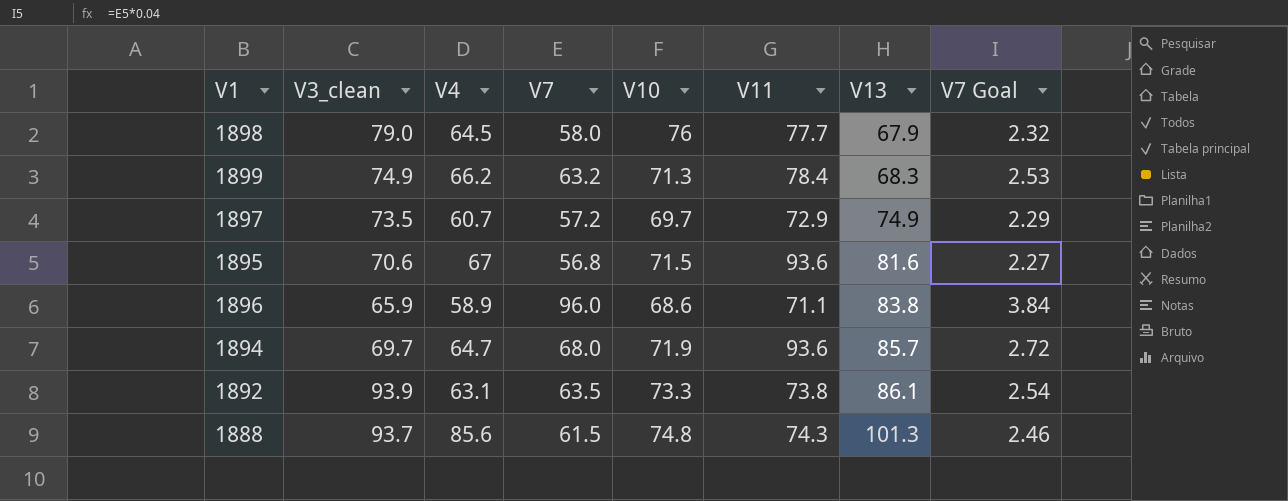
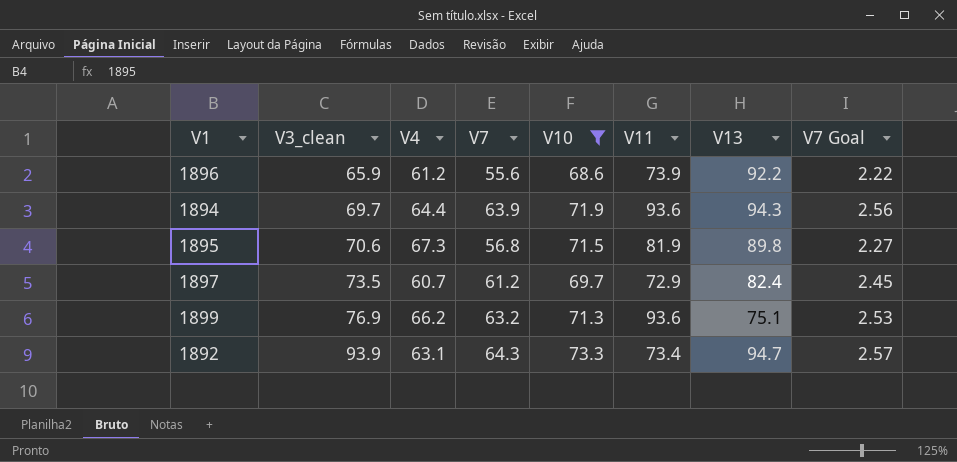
filter: none -> V10 <= 73.3
row order: V13 ascending -> V3_clean ascending
1896 | V4: 58.9 -> 61.2
1896 | V7: 96.0 -> 55.6
1896 | V11: 71.1 -> 73.9
1896 | V13: 83.8 -> 92.2
1896 | V7 Goal: 3.84 -> 2.22
1894 | V4: 64.7 -> 64.4
1894 | V7: 68.0 -> 63.9
1894 | V13: 85.7 -> 94.3
1894 | V7 Goal: 2.72 -> 2.56
1895 | V4: 67 -> 67.3
1895 | V11: 93.6 -> 81.9
1895 | V13: 81.6 -> 89.8
1897 | V7: 57.2 -> 61.2
1897 | V13: 74.9 -> 82.4
1897 | V7 Goal: 2.29 -> 2.45
1899 | V3_clean: 74.9 -> 76.9
1899 | V11: 78.4 -> 93.6
1899 | V13: 68.3 -> 75.1
1892 | V7: 63.5 -> 64.3
1892 | V11: 73.8 -> 73.4
1892 | V13: 86.1 -> 94.7
1892 | V7 Goal: 2.54 -> 2.57

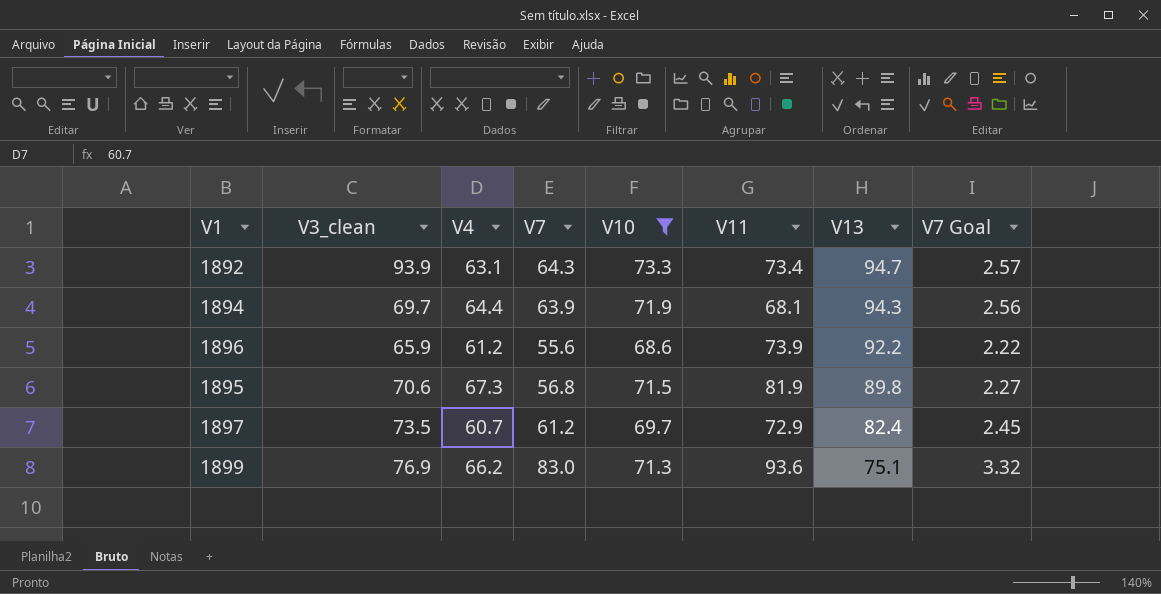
row order: V3_clean ascending -> V13 descending
1894 | V11: 93.6 -> 68.1
1899 | V7: 63.2 -> 83.0
1899 | V7 Goal: 2.53 -> 3.32

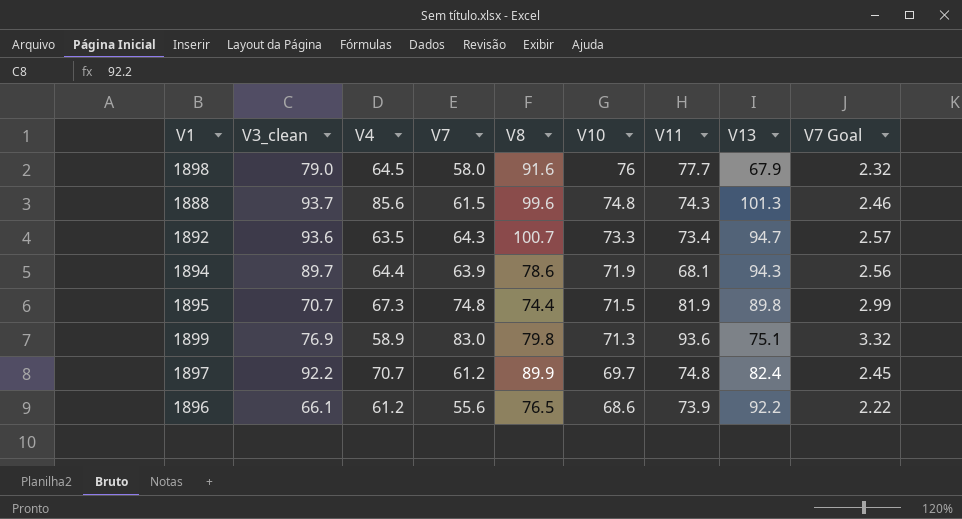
filter: V10 <= 73.3 -> none
row order: V13 descending -> V10 descending
column V8 | position: none -> 5
1892 | V3_clean: 93.9 -> 93.6
1892 | V4: 63.1 -> 63.5
1894 | V3_clean: 69.7 -> 89.7
1895 | V3_clean: 70.6 -> 70.7
1895 | V7: 56.8 -> 74.8
1895 | V7 Goal: 2.27 -> 2.99
1899 | V4: 66.2 -> 58.9
1897 | V3_clean: 73.5 -> 92.2
1897 | V4: 60.7 -> 70.7
1897 | V11: 72.9 -> 74.8
1896 | V3_clean: 65.9 -> 66.1

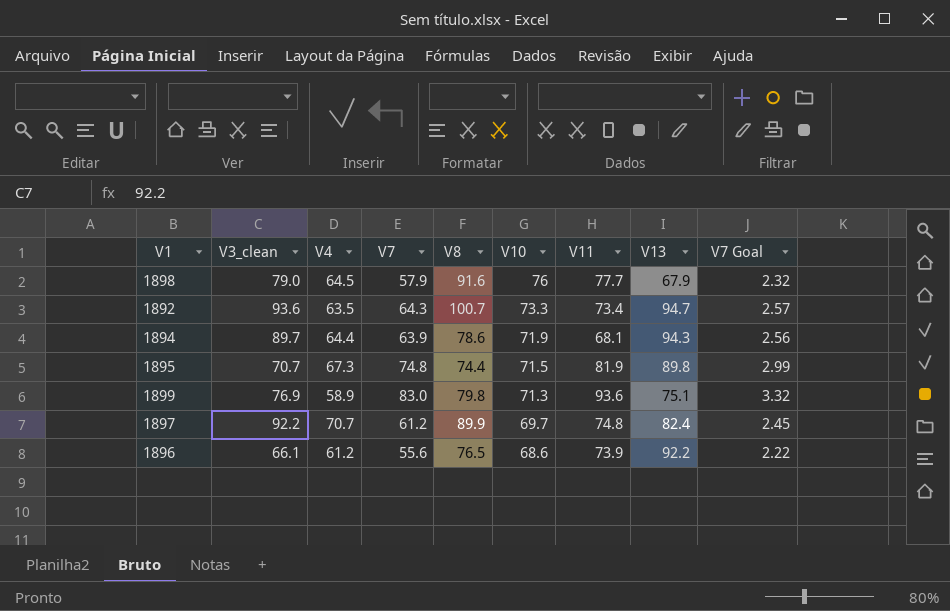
row 1888: 93.7 | 85.6 | 61.5 | 99.6 | 74.8 | 74.3 | 101.3 | 2.46 -> none
1898 | V7: 58.0 -> 57.9

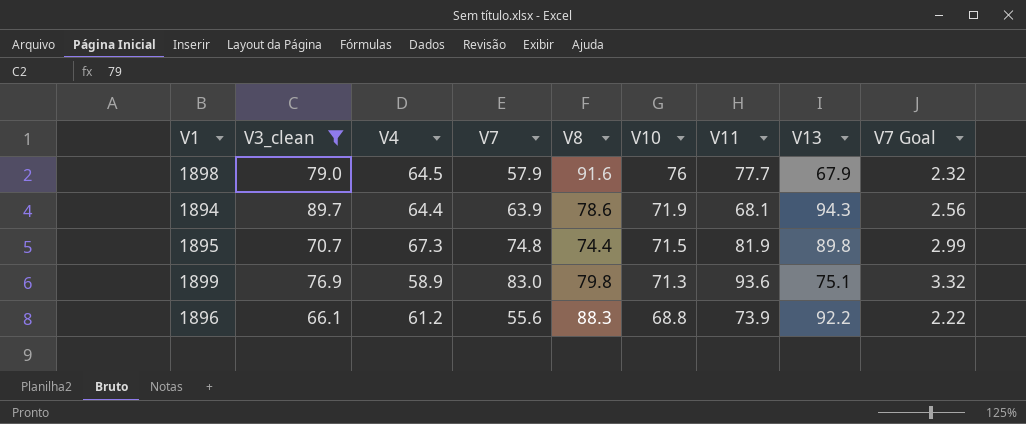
filter: none -> V3_clean <= 89.7
1896 | V8: 76.5 -> 88.3
1896 | V10: 68.6 -> 68.8

